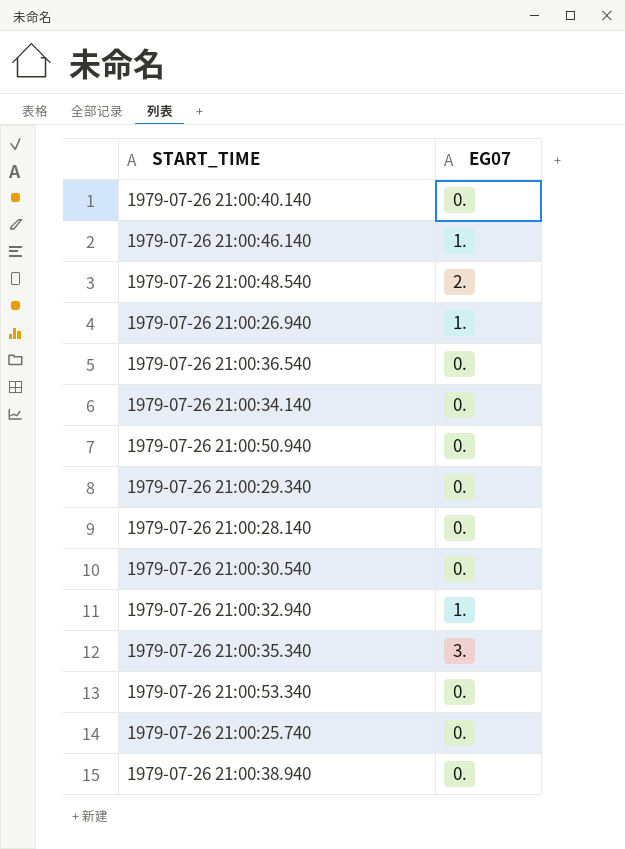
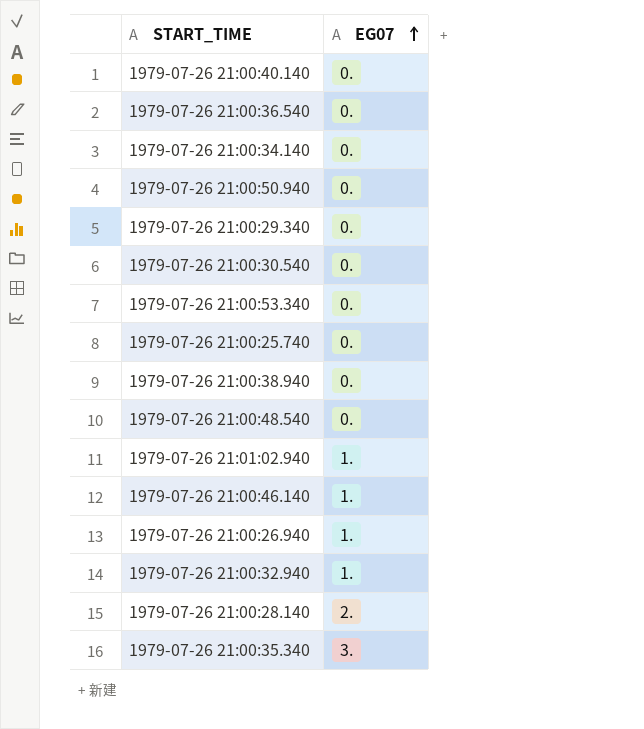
row order: none -> EG07 ascending
1979-07-26 21:00:48.540 | EG07: 2. -> 0.
row 1979-07-26 21:01:02.940: none -> 1.
1979-07-26 21:00:28.140 | EG07: 0. -> 2.

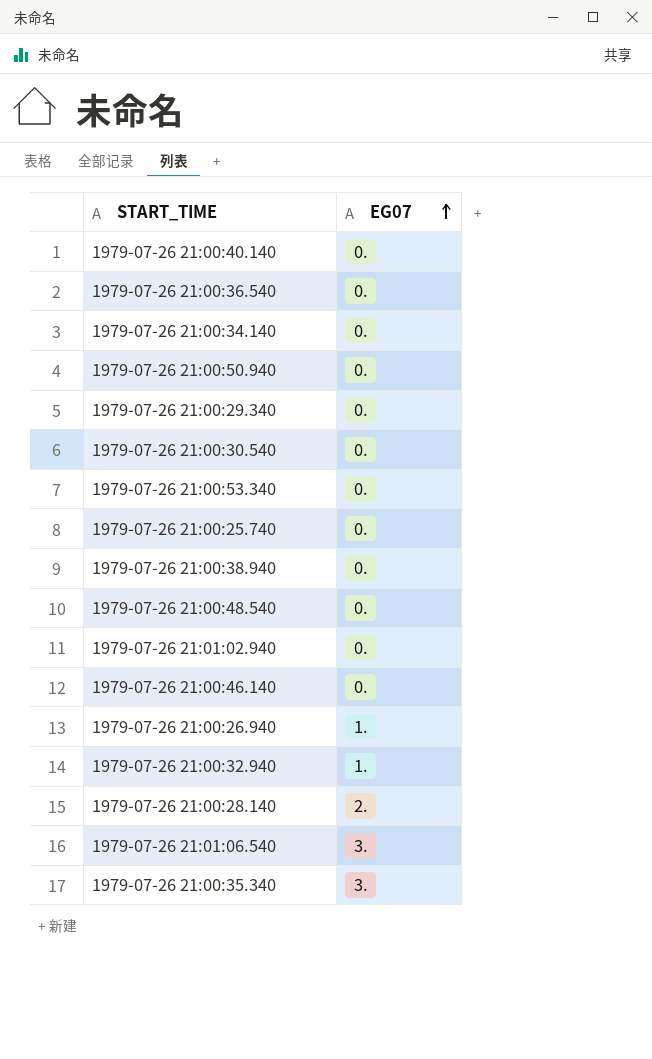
1979-07-26 21:01:02.940 | EG07: 1. -> 0.
1979-07-26 21:00:46.140 | EG07: 1. -> 0.
row 1979-07-26 21:01:06.540: none -> 3.

